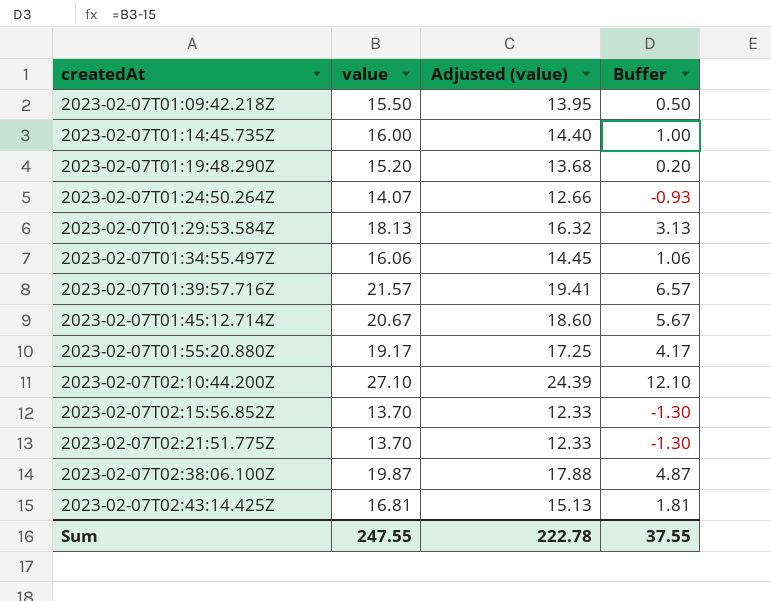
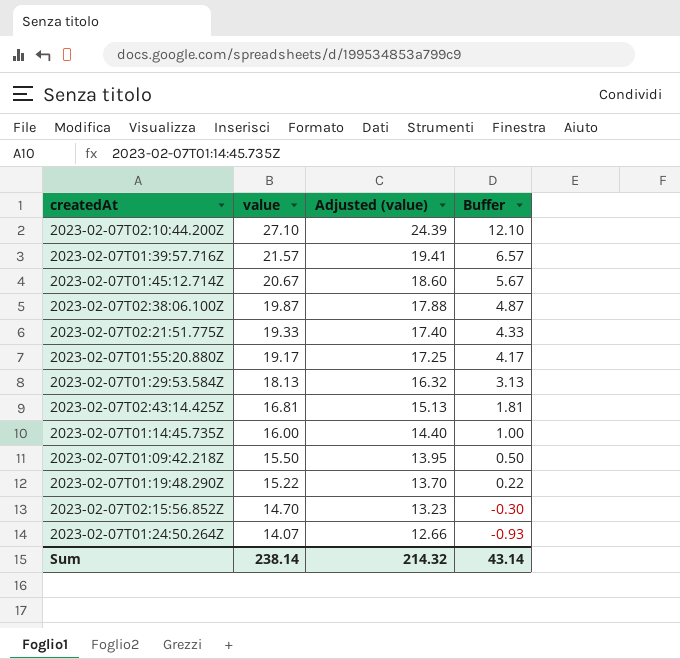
row order: createdAt ascending -> value descending
row 2023-02-07T01:34:55.497Z: 16.06 | 14.45 | 1.06 -> none
2023-02-07T02:21:51.775Z | value: 13.70 -> 19.33
2023-02-07T02:21:51.775Z | Adjusted (value): 12.33 -> 17.40
2023-02-07T02:21:51.775Z | Buffer: -1.30 -> 4.33
2023-02-07T01:19:48.290Z | value: 15.20 -> 15.22
2023-02-07T01:19:48.290Z | Adjusted (value): 13.68 -> 13.70
2023-02-07T01:19:48.290Z | Buffer: 0.20 -> 0.22
2023-02-07T02:15:56.852Z | value: 13.70 -> 14.70
2023-02-07T02:15:56.852Z | Adjusted (value): 12.33 -> 13.23
2023-02-07T02:15:56.852Z | Buffer: -1.30 -> -0.30
Sum | value: 247.55 -> 238.14
Sum | Adjusted (value): 222.78 -> 214.32
Sum | Buffer: 37.55 -> 43.14

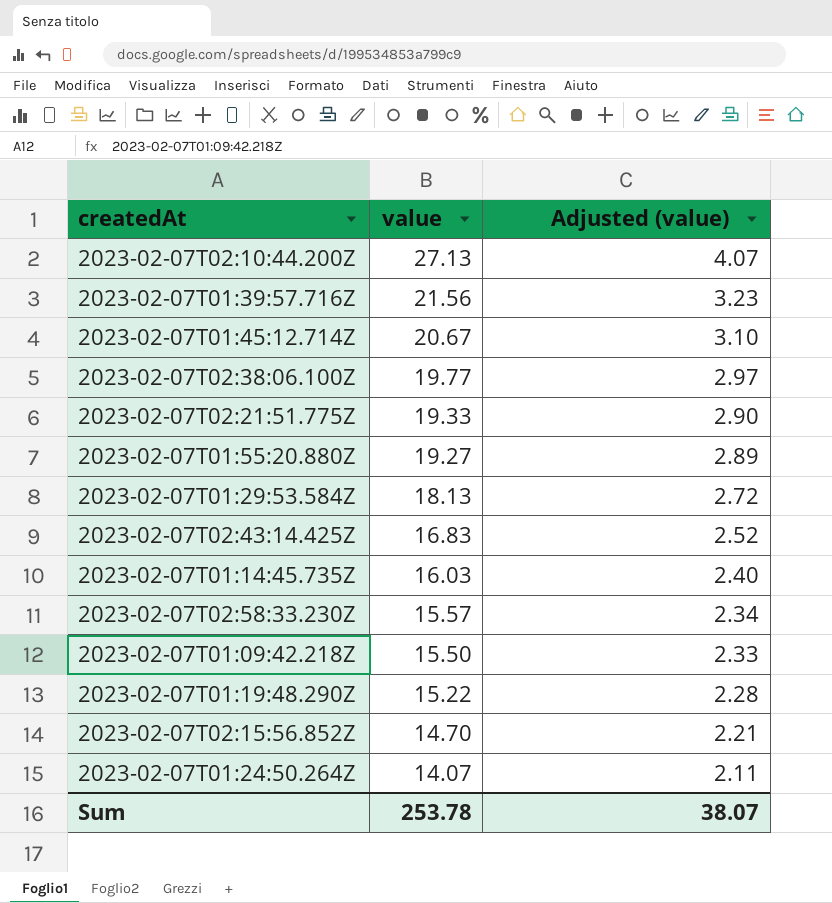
column Buffer | formula: [value] - 15 -> none
column Adjusted (value) | formula: [value] * 0.9 -> [value] * 0.15
2023-02-07T02:10:44.200Z | value: 27.10 -> 27.13
2023-02-07T01:39:57.716Z | value: 21.57 -> 21.56
2023-02-07T02:38:06.100Z | value: 19.87 -> 19.77
2023-02-07T01:55:20.880Z | value: 19.17 -> 19.27
2023-02-07T02:43:14.425Z | value: 16.81 -> 16.83
2023-02-07T01:14:45.735Z | value: 16.00 -> 16.03
row 2023-02-07T02:58:33.230Z: none -> 15.57 | 2.34
Sum | value: 238.14 -> 253.78
Sum | Adjusted (value): 214.32 -> 38.07

